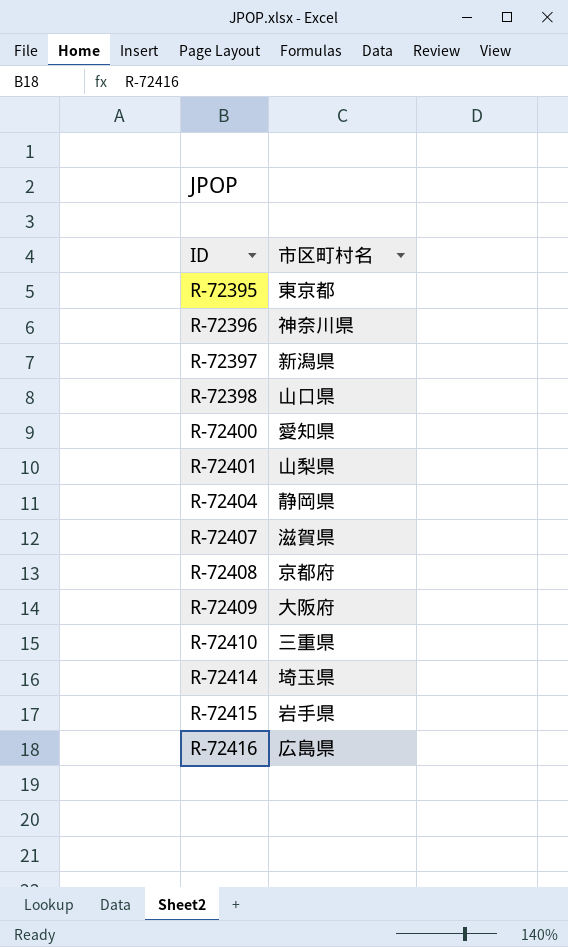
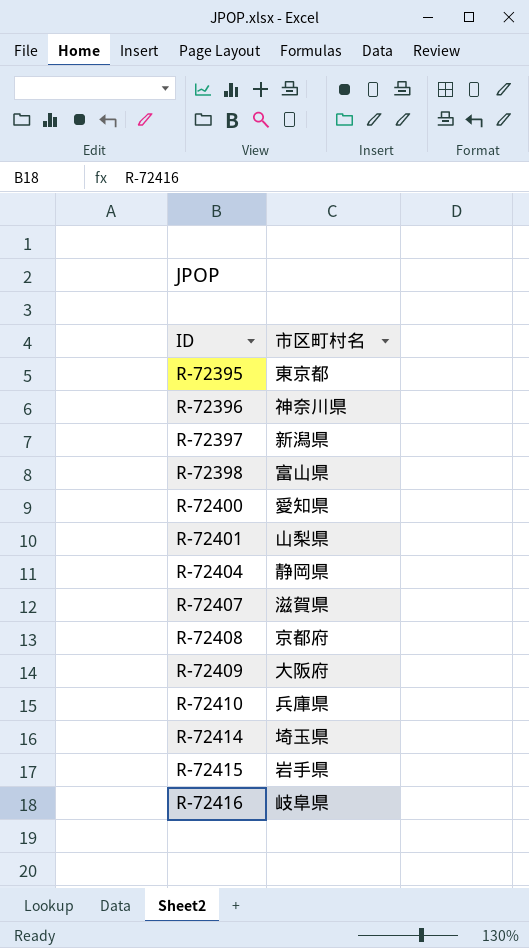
R-72398 | 市区町村名: 山口県 -> 富山県
R-72410 | 市区町村名: 三重県 -> 兵庫県
R-72416 | 市区町村名: 広島県 -> 岐阜県

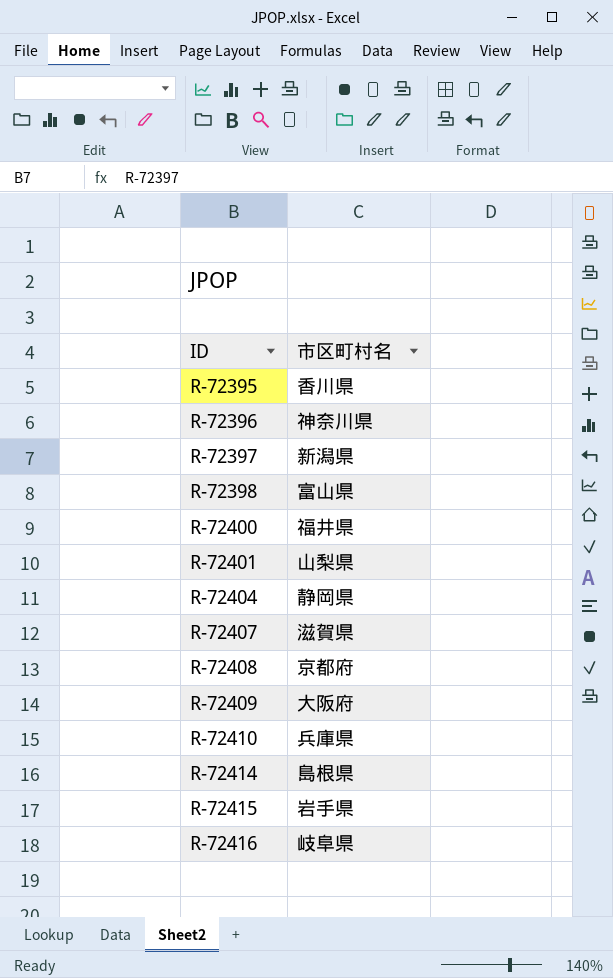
R-72395 | 市区町村名: 東京都 -> 香川県
R-72400 | 市区町村名: 愛知県 -> 福井県
R-72414 | 市区町村名: 埼玉県 -> 島根県

